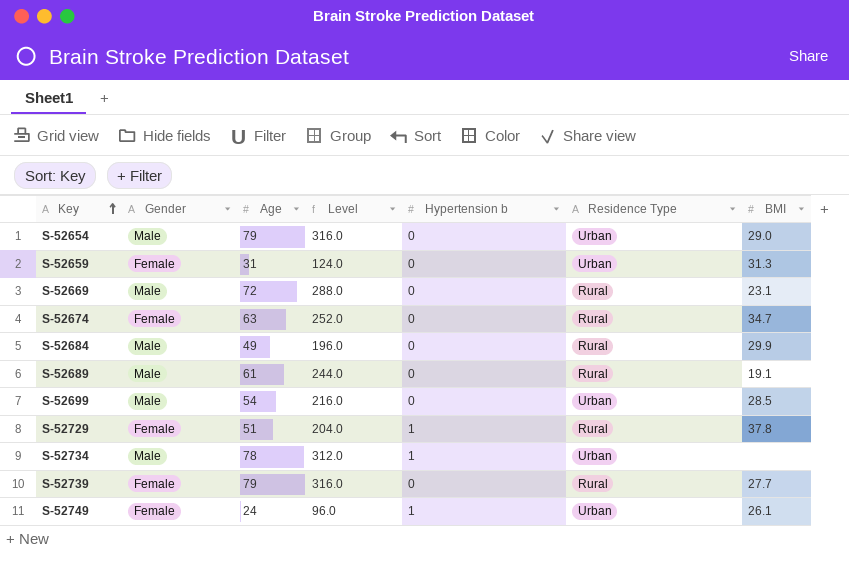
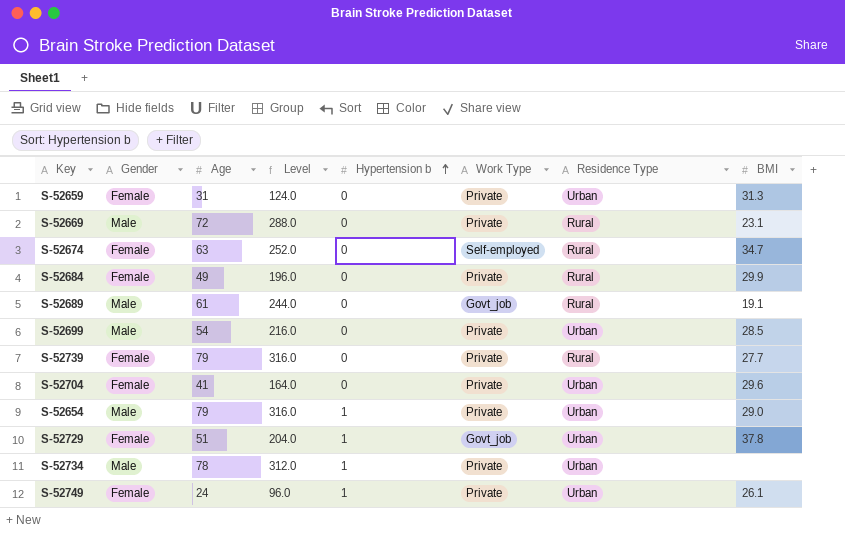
row order: Key ascending -> Hypertension b ascending
column Work Type | position: none -> 6
S-52684 | Gender: Male -> Female
row S-52704: none -> Female | 41 | 164.0 | 0 | Private | Urban | 29.6
S-52654 | Hypertension b: 0 -> 1
S-52729 | Residence Type: Rural -> Urban

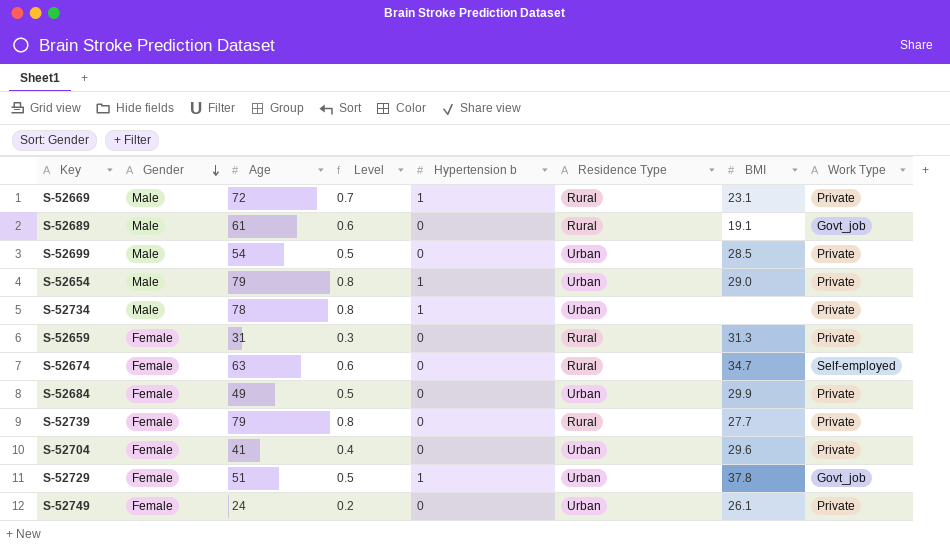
row order: Hypertension b ascending -> Gender descending
column Level | formula: [Age] * 4 -> [Age] * 0.01
column Work Type | position: 6 -> 8
S-52669 | Hypertension b: 0 -> 1
S-52659 | Residence Type: Urban -> Rural
S-52684 | Residence Type: Rural -> Urban
S-52749 | Hypertension b: 1 -> 0

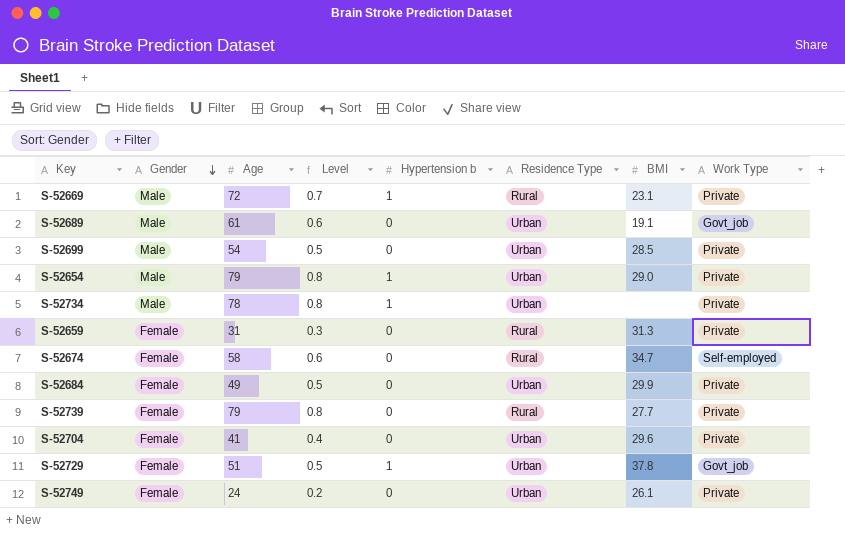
S-52689 | Residence Type: Rural -> Urban
S-52674 | Age: 63 -> 58

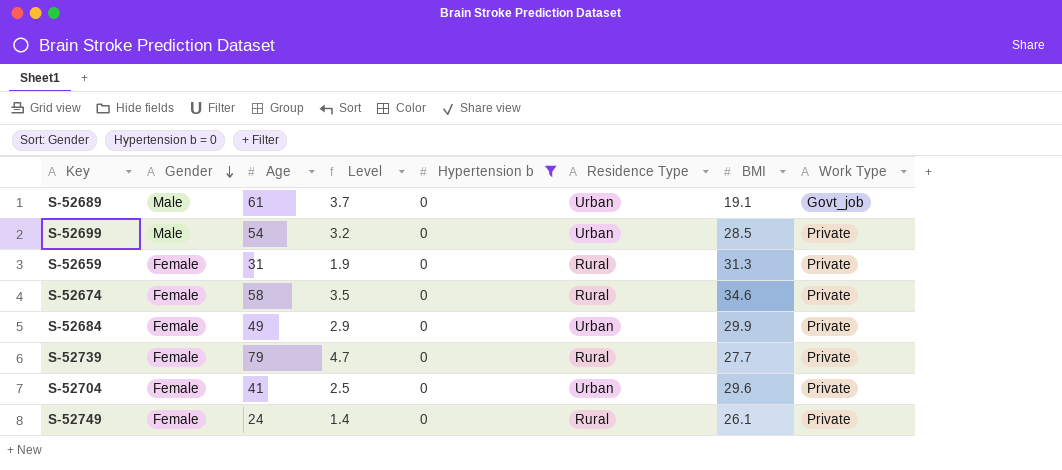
filter: none -> Hypertension b = 0
column Level | formula: [Age] * 0.01 -> [Age] * 0.06
S-52674 | BMI: 34.7 -> 34.6
S-52674 | Work Type: Self-employed -> Private
S-52749 | Residence Type: Urban -> Rural

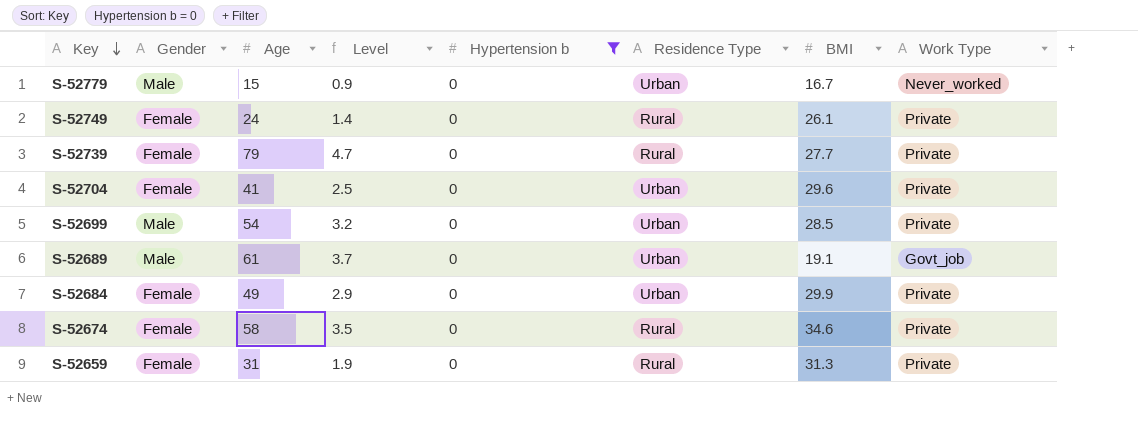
row order: Gender descending -> Key descending
row S-52779: none -> Male | 15 | 0.9 | 0 | Urban | 16.7 | Never_worked

